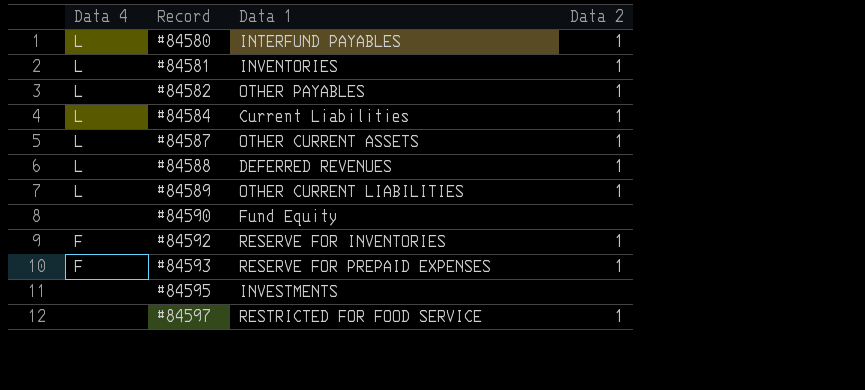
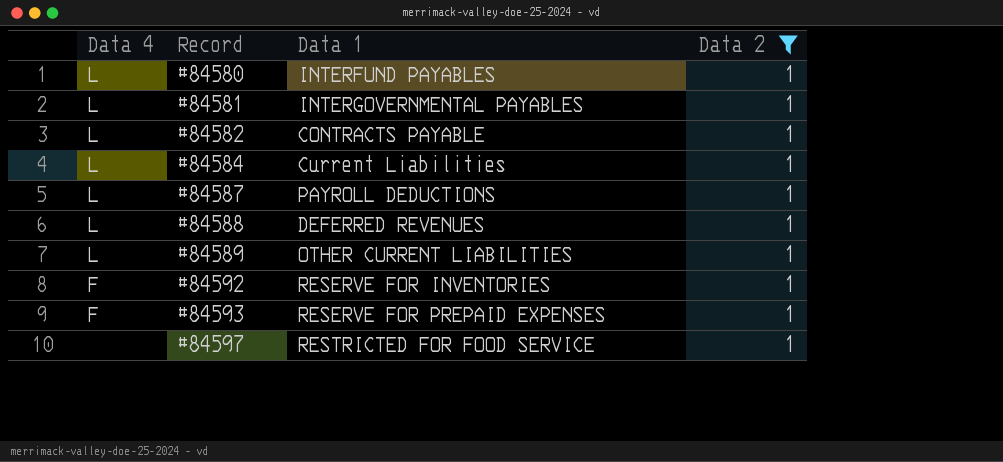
filter: none -> Data 2 = 1
#84581 | Data 1: INVENTORIES -> INTERGOVERNMENTAL PAYABLES
#84582 | Data 1: OTHER PAYABLES -> CONTRACTS PAYABLE
#84587 | Data 1: OTHER CURRENT ASSETS -> PAYROLL DEDUCTIONS

